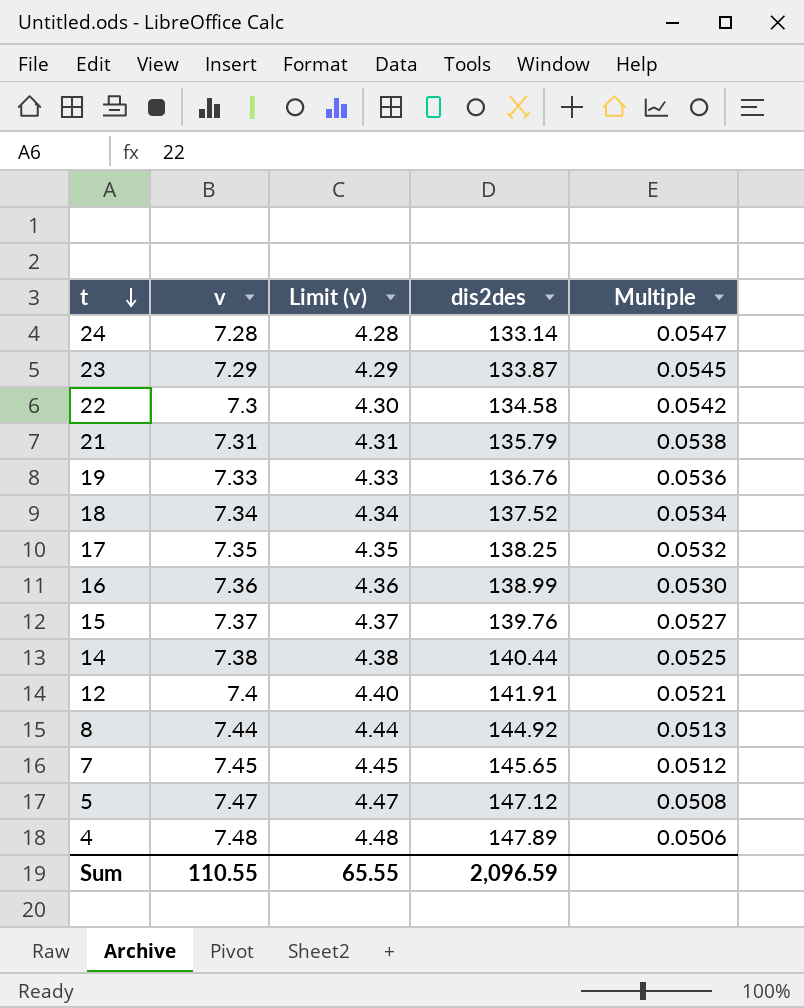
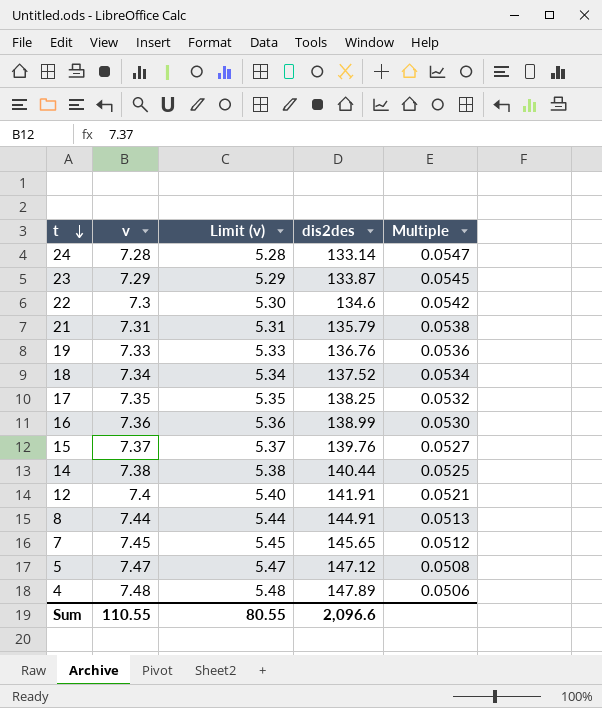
column Limit (v) | formula: [v] - 3 -> [v] - 2
22 | dis2des: 134.58 -> 134.6
8 | dis2des: 144.92 -> 144.91
Sum | Limit (v): 65.55 -> 80.55
Sum | dis2des: 2,096.59 -> 2,096.6

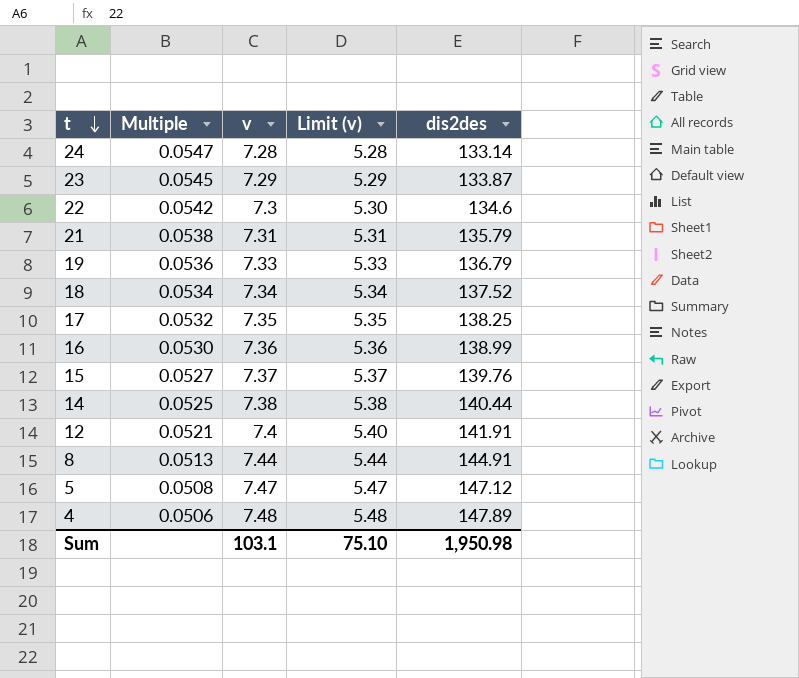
column Multiple | position: 5 -> 2
row 7: 7.45 | 5.45 | 145.65 | 0.0512 -> none
19 | dis2des: 136.76 -> 136.79
Sum | v: 110.55 -> 103.1
Sum | Limit (v): 80.55 -> 75.10
Sum | dis2des: 2,096.6 -> 1,950.98

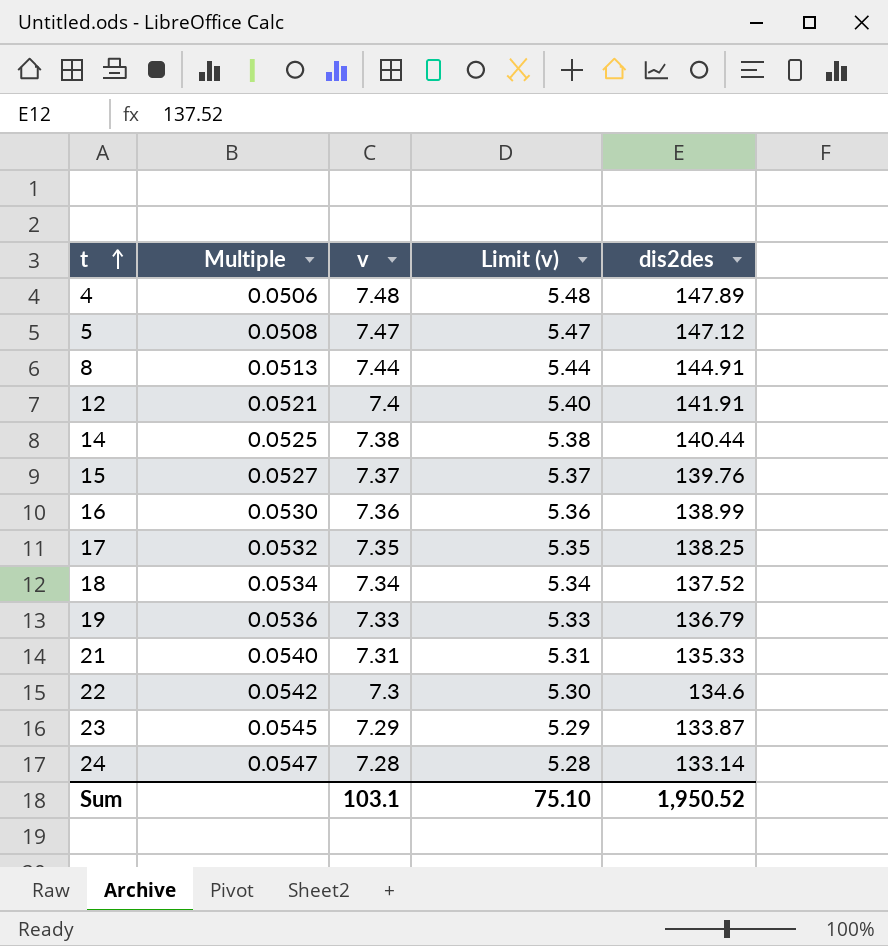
row order: t descending -> t ascending
21 | Multiple: 0.0538 -> 0.0540
21 | dis2des: 135.79 -> 135.33
Sum | dis2des: 1,950.98 -> 1,950.52

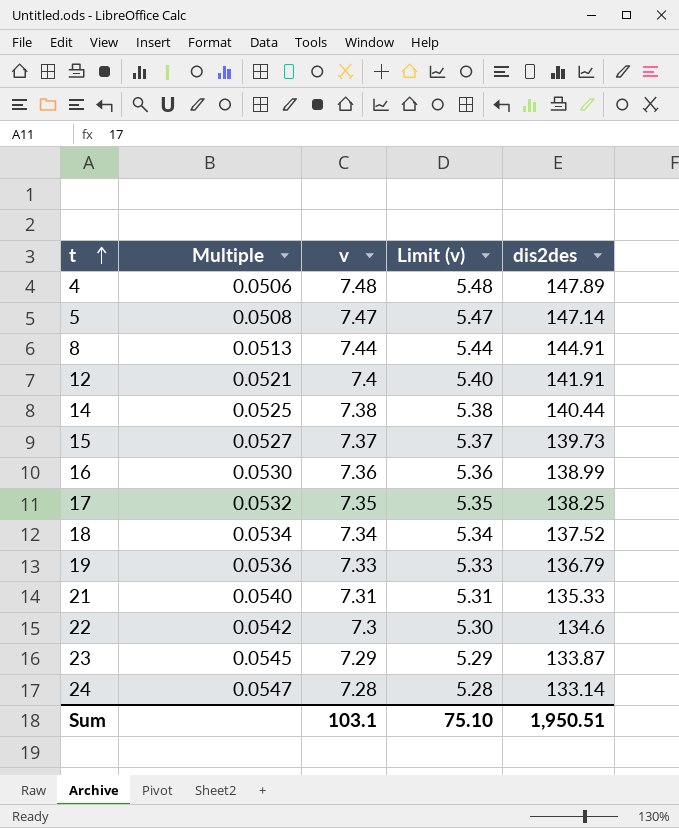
5 | dis2des: 147.12 -> 147.14
15 | dis2des: 139.76 -> 139.73
Sum | dis2des: 1,950.52 -> 1,950.51

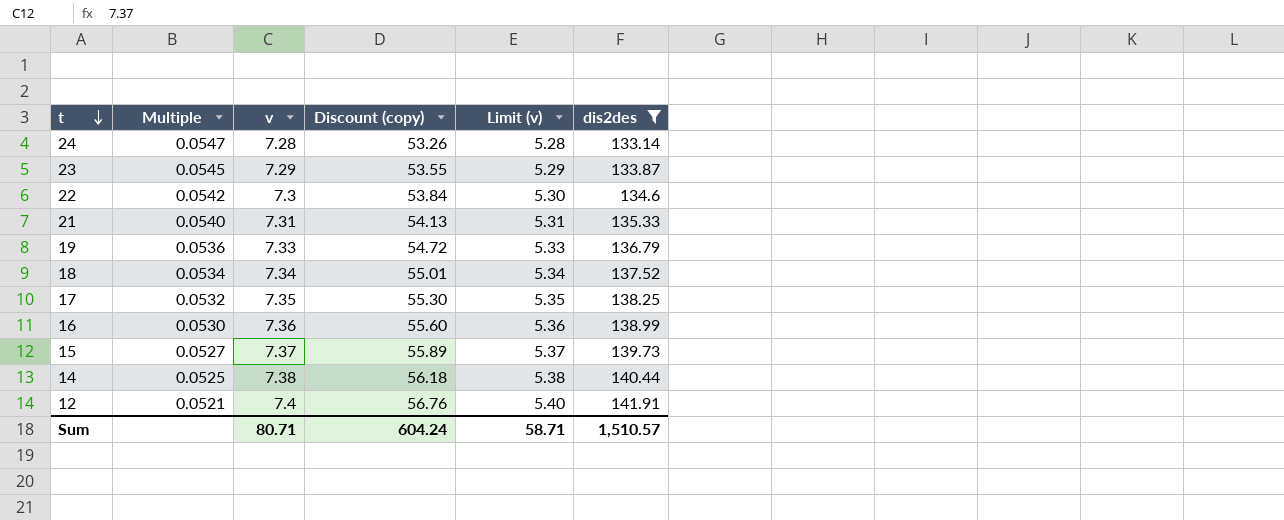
filter: none -> dis2des <= 141.91
row order: t ascending -> t descending
column Discount (copy) | formula: none -> [dis2des] * 0.4
Sum | v: 103.1 -> 80.71
Sum | Limit (v): 75.10 -> 58.71
Sum | dis2des: 1,950.51 -> 1,510.57

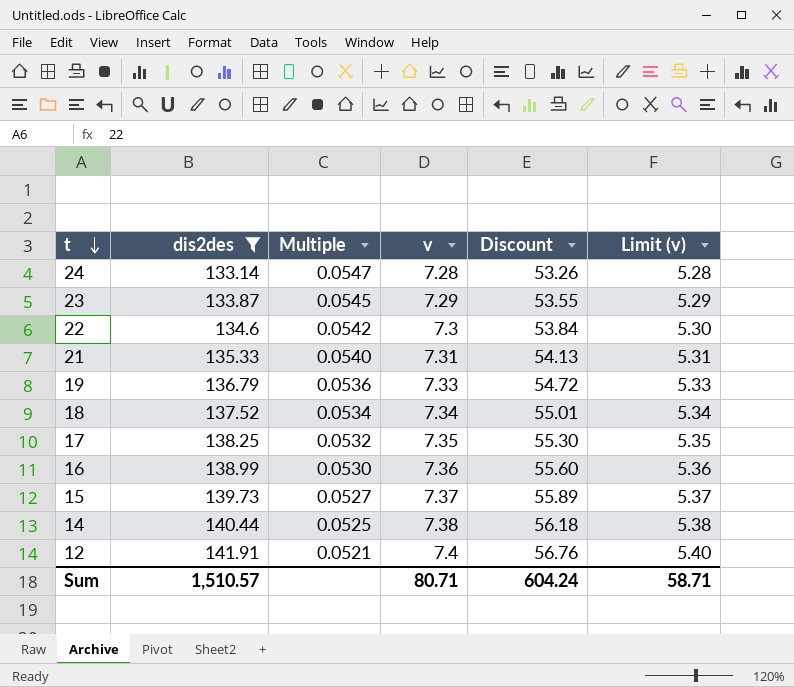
column dis2des | position: 6 -> 2
column name: Discount (copy) -> Discount

